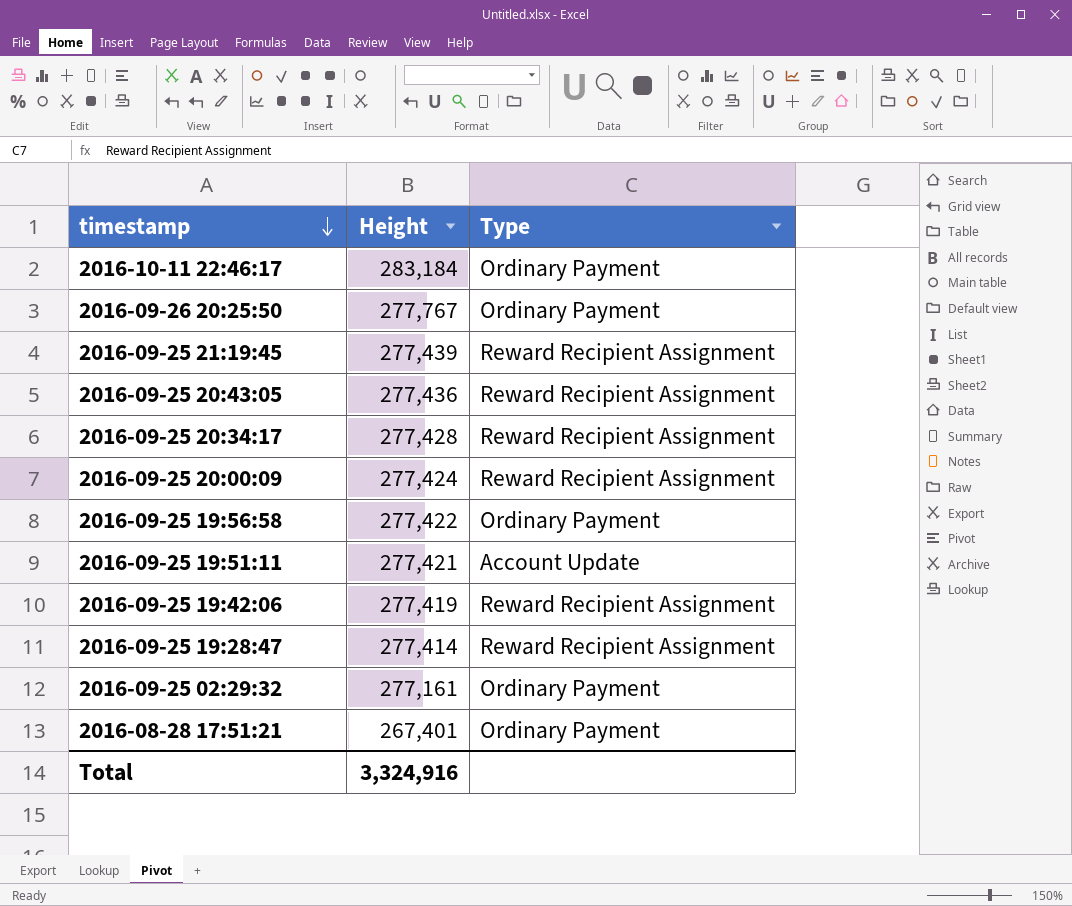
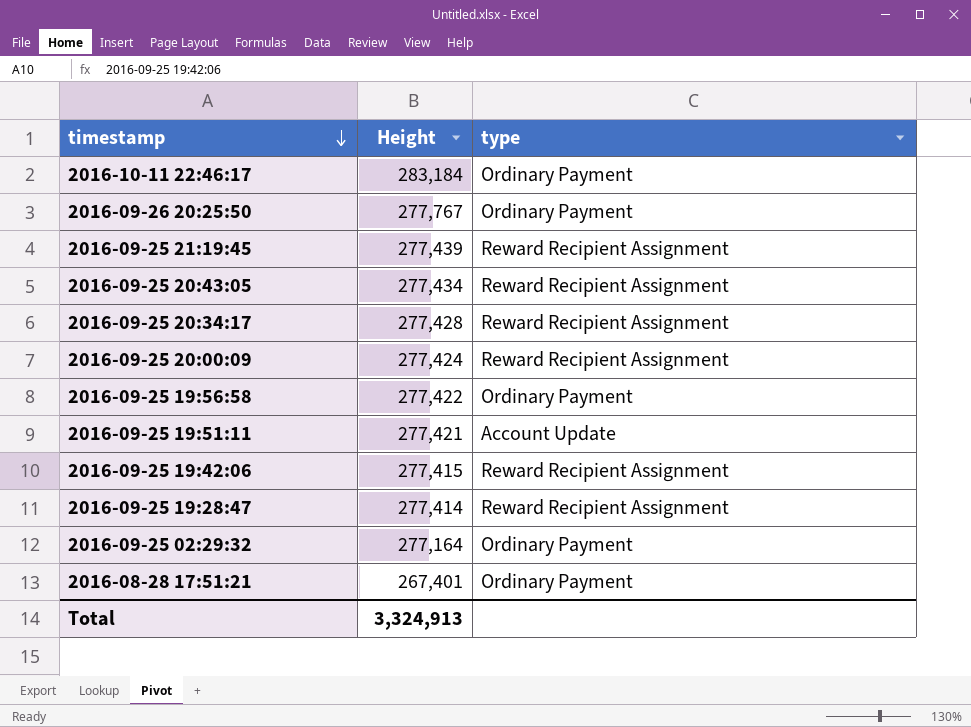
column name: Type -> type
2016-09-25 20:43:05 | Height: 277,436 -> 277,434
2016-09-25 19:42:06 | Height: 277,419 -> 277,415
2016-09-25 02:29:32 | Height: 277,161 -> 277,164
Total | Height: 3,324,916 -> 3,324,913

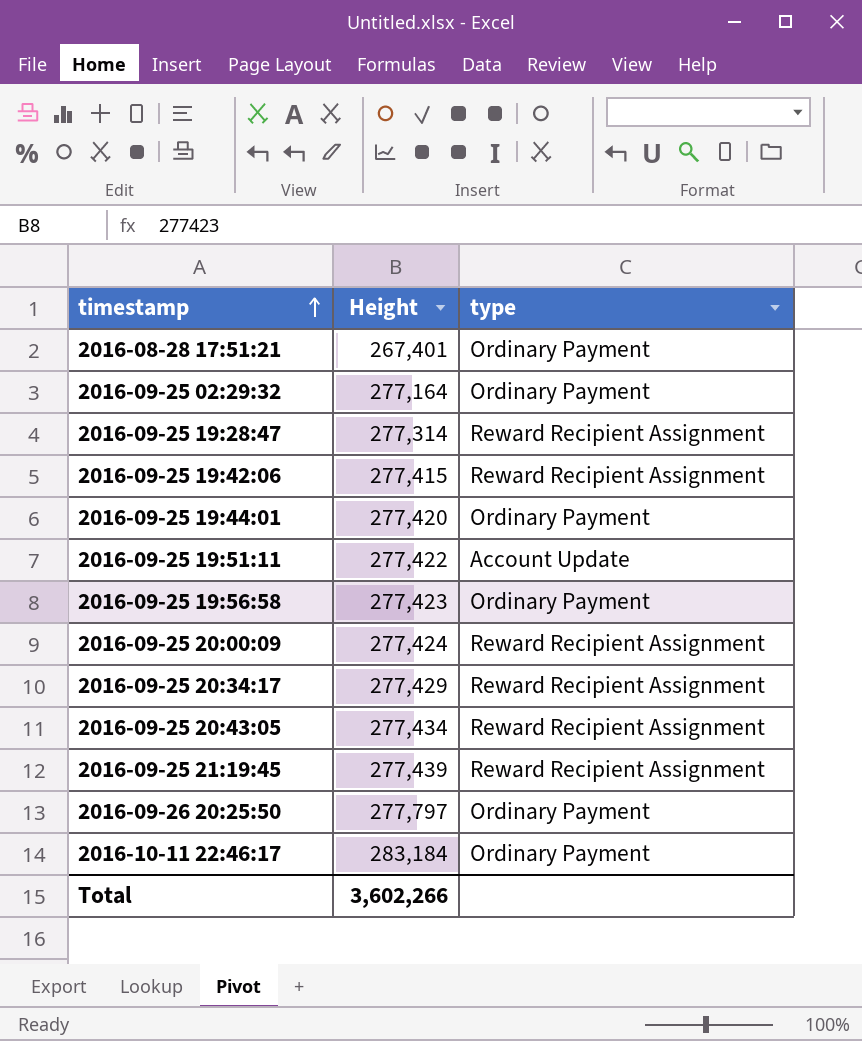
row order: timestamp descending -> timestamp ascending
2016-09-25 19:28:47 | Height: 277,414 -> 277,314
row 2016-09-25 19:44:01: none -> 277,420 | Ordinary Payment
2016-09-25 19:51:11 | Height: 277,421 -> 277,422
2016-09-25 19:56:58 | Height: 277,422 -> 277,423
2016-09-25 20:34:17 | Height: 277,428 -> 277,429
2016-09-26 20:25:50 | Height: 277,767 -> 277,797
Total | Height: 3,324,913 -> 3,602,266

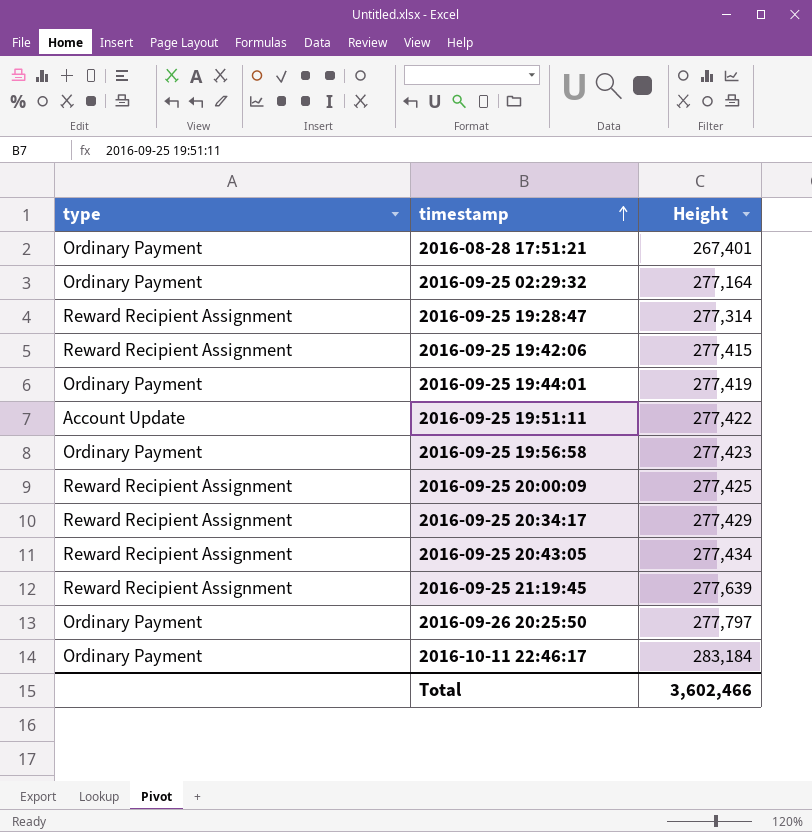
column type | position: 3 -> 1
2016-09-25 19:44:01 | Height: 277,420 -> 277,419
2016-09-25 20:00:09 | Height: 277,424 -> 277,425
2016-09-25 21:19:45 | Height: 277,439 -> 277,639
Total | Height: 3,602,266 -> 3,602,466

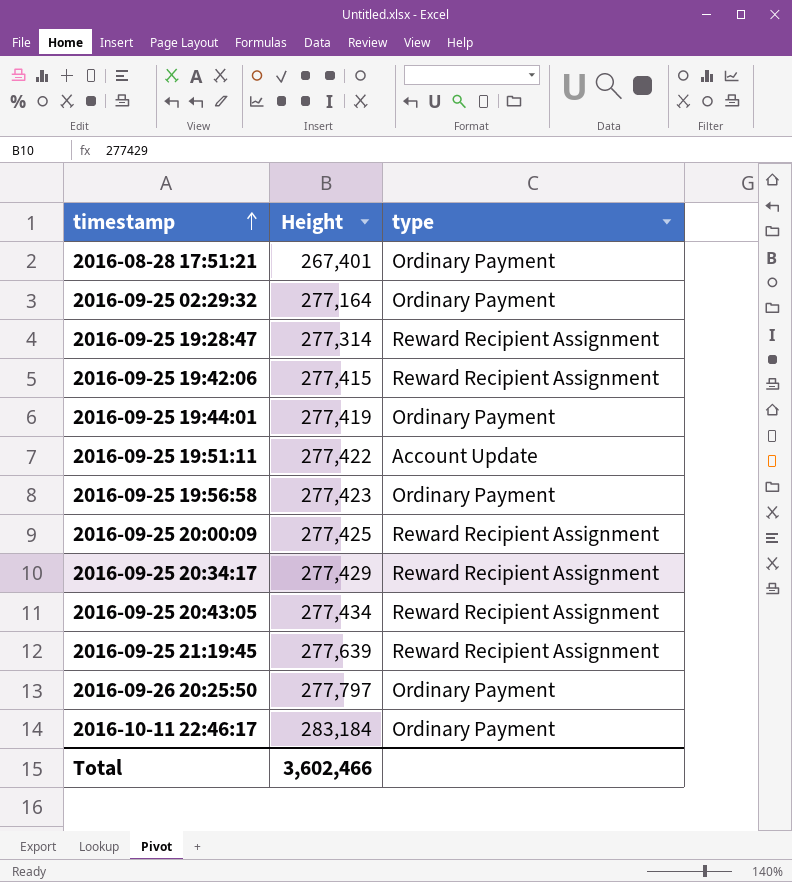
column type | position: 1 -> 3

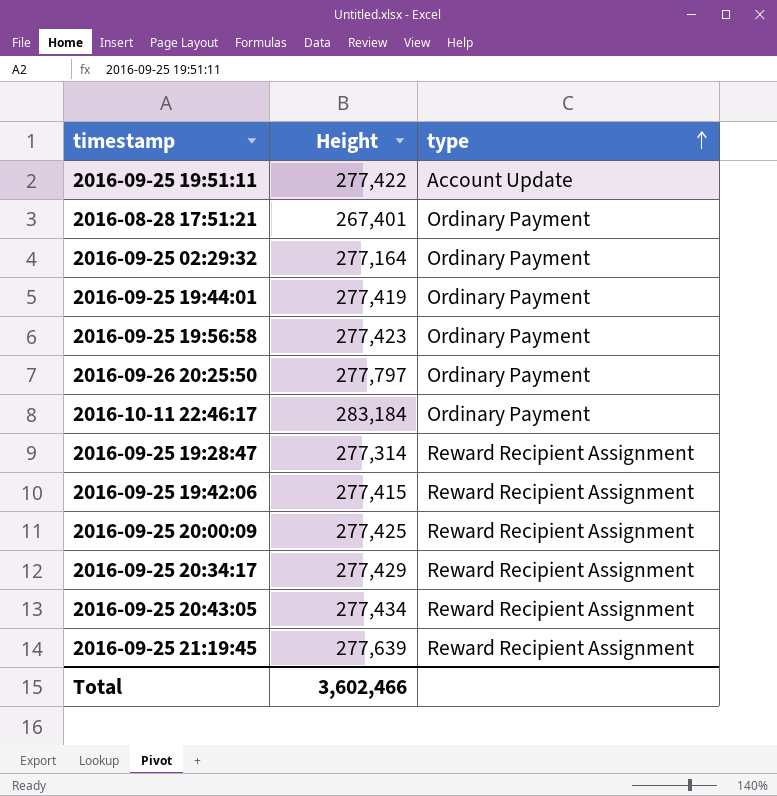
row order: timestamp ascending -> type ascending

